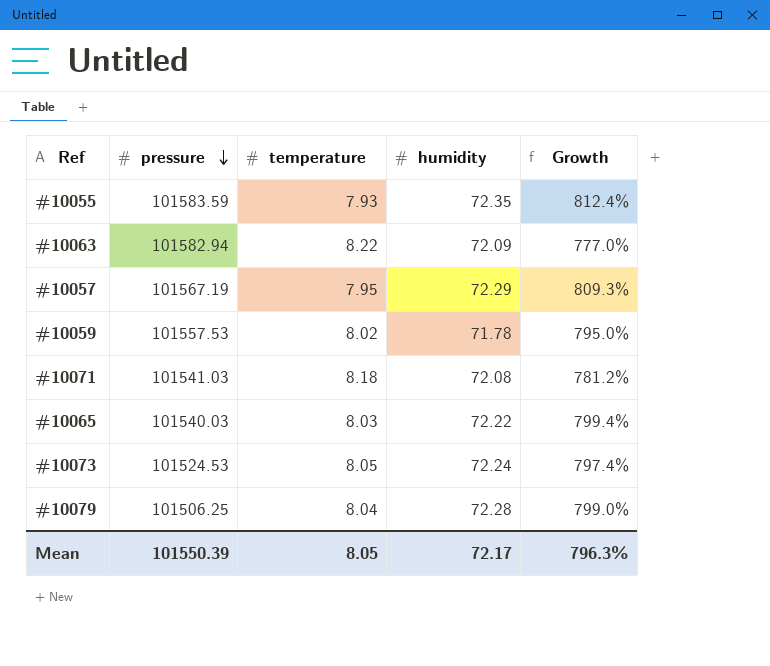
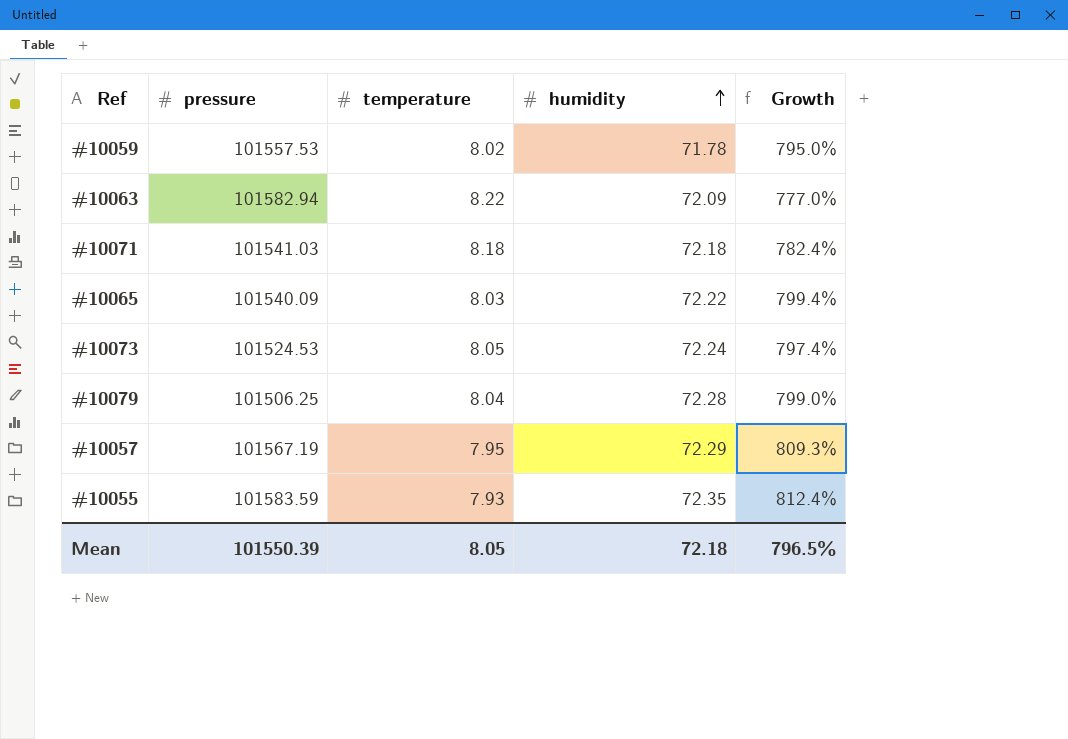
row order: pressure descending -> humidity ascending
#10071 | humidity: 72.08 -> 72.18
#10071 | Growth: 781.2% -> 782.4%
#10065 | pressure: 101540.03 -> 101540.09
Mean | humidity: 72.17 -> 72.18
Mean | Growth: 796.3% -> 796.5%

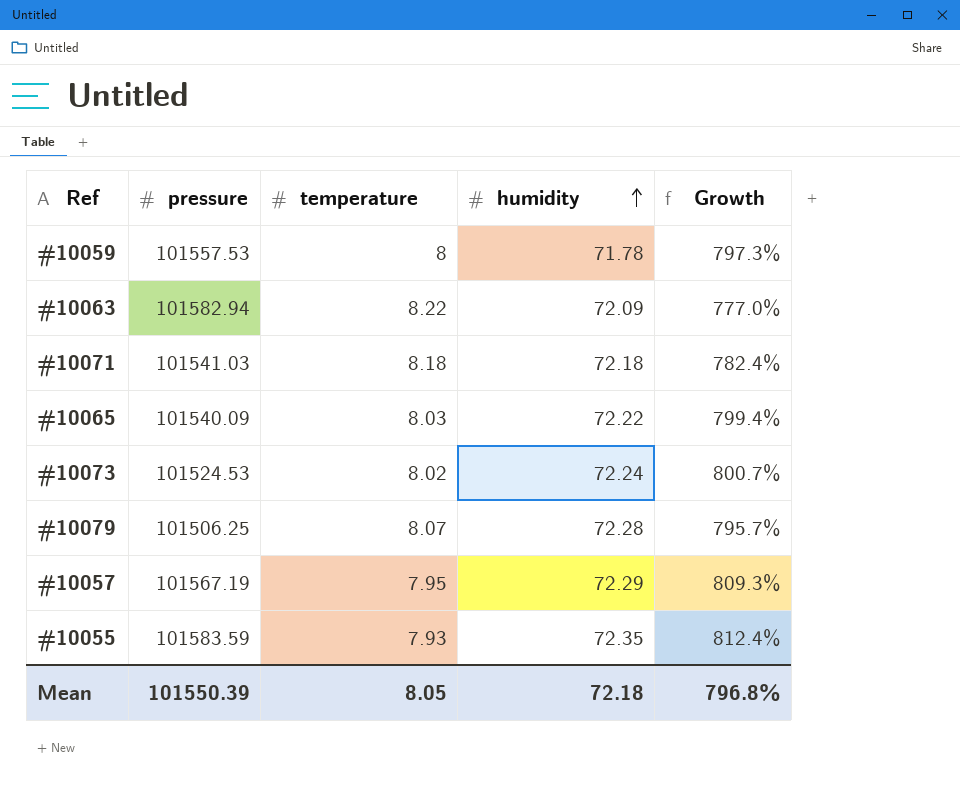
#10059 | temperature: 8.02 -> 8
#10059 | Growth: 795.0% -> 797.3%
#10073 | temperature: 8.05 -> 8.02
#10073 | Growth: 797.4% -> 800.7%
#10079 | temperature: 8.04 -> 8.07
#10079 | Growth: 799.0% -> 795.7%
Mean | Growth: 796.5% -> 796.8%

